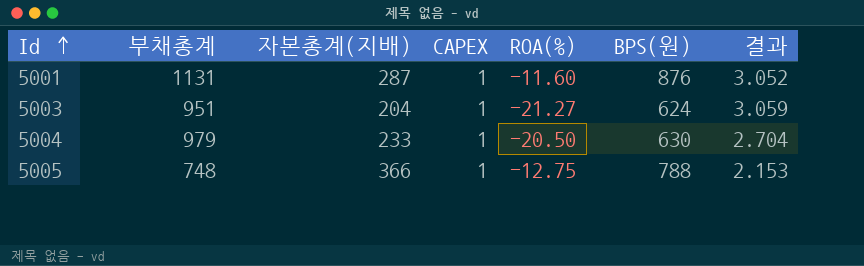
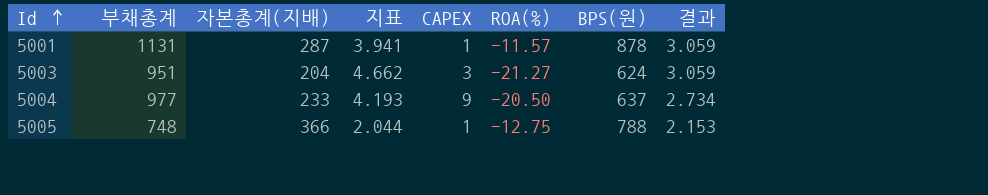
column 지표 | formula: none -> [부채총계] / [자본총계(지배)]
5001 | ROA(%): -11.60 -> -11.57
5001 | BPS(원): 876 -> 878
5001 | 결과: 3.052 -> 3.059
5003 | CAPEX: 1 -> 3
5004 | 부채총계: 979 -> 977
5004 | CAPEX: 1 -> 9
5004 | BPS(원): 630 -> 637
5004 | 결과: 2.704 -> 2.734

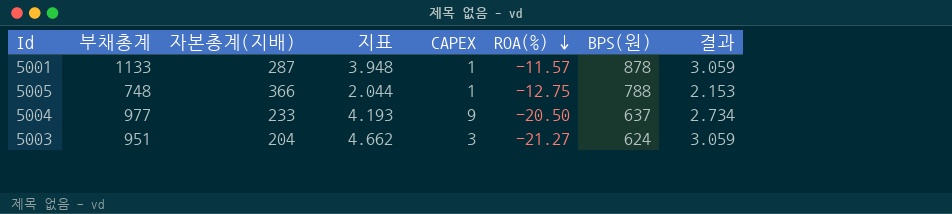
row order: Id ascending -> ROA(%) descending
5001 | 부채총계: 1131 -> 1133
5001 | 지표: 3.941 -> 3.948

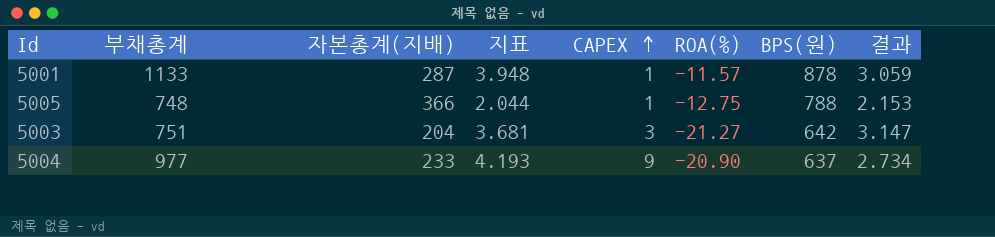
row order: ROA(%) descending -> CAPEX ascending
5003 | 부채총계: 951 -> 751
5003 | 지표: 4.662 -> 3.681
5003 | BPS(원): 624 -> 642
5003 | 결과: 3.059 -> 3.147
5004 | ROA(%): -20.50 -> -20.90

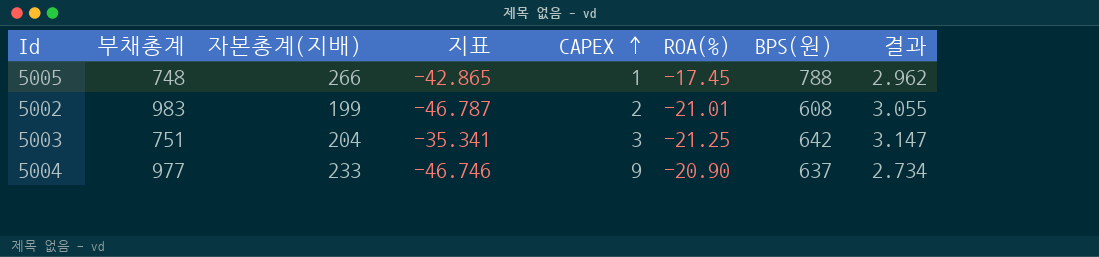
column 지표 | formula: [부채총계] / [자본총계(지배)] -> [부채총계] / [ROA(%)]
row 5001: 1133 | 287 | 3.948 | 1 | -11.57 | 878 | 3.059 -> none
5005 | 자본총계(지배): 366 -> 266
5005 | ROA(%): -12.75 -> -17.45
5005 | 결과: 2.153 -> 2.962
row 5002: none -> 983 | 199 | -46.787 | 2 | -21.01 | 608 | 3.055
5003 | ROA(%): -21.27 -> -21.25

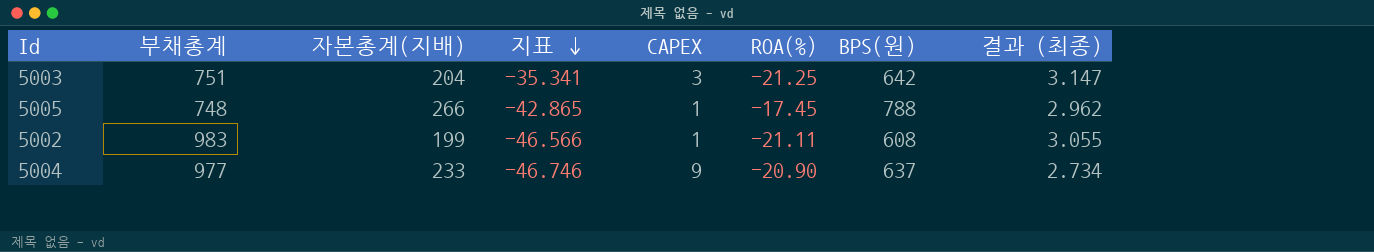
row order: CAPEX ascending -> 지표 descending
column name: 결과 -> 결과 (최종)
5002 | 지표: -46.787 -> -46.566
5002 | CAPEX: 2 -> 1
5002 | ROA(%): -21.01 -> -21.11

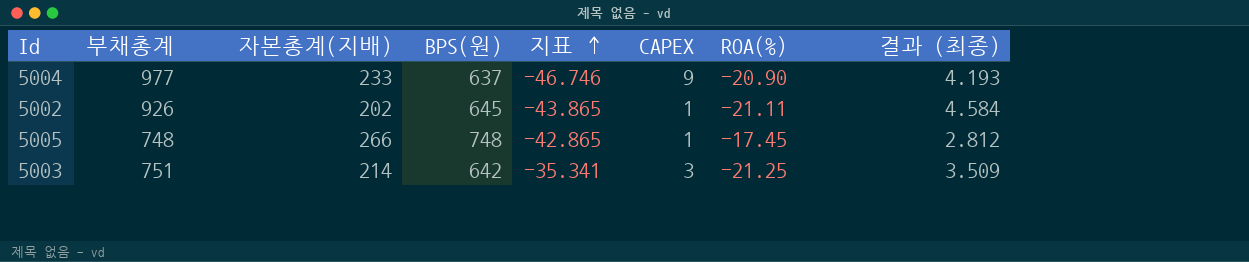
row order: 지표 descending -> 지표 ascending
column BPS(원) | position: 7 -> 4
column 결과 (최종) | formula: [BPS(원)] / [자본총계(지배)] -> [부채총계] / [자본총계(지배)]
5002 | 부채총계: 983 -> 926
5002 | 자본총계(지배): 199 -> 202
5002 | BPS(원): 608 -> 645
5002 | 지표: -46.566 -> -43.865
5005 | BPS(원): 788 -> 748
5003 | 자본총계(지배): 204 -> 214

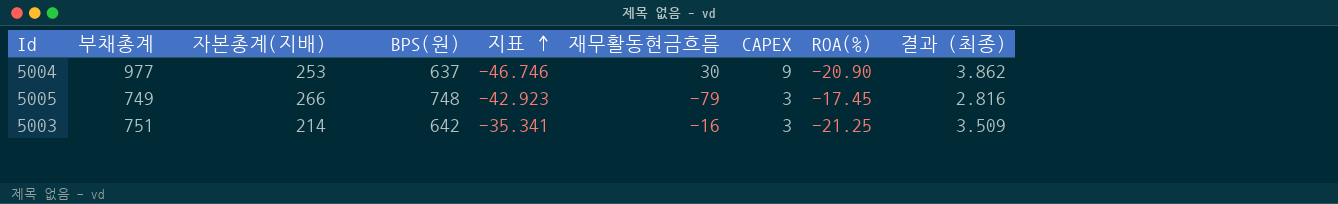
column 재무활동현금흐름 | position: none -> 6
row 5002: 926 | 202 | 645 | -43.865 | 1 | -21.11 | 4.584 -> none
5004 | 자본총계(지배): 233 -> 253
5004 | 결과 (최종): 4.193 -> 3.862
5005 | 부채총계: 748 -> 749
5005 | 지표: -42.865 -> -42.923
5005 | CAPEX: 1 -> 3
5005 | 결과 (최종): 2.812 -> 2.816

